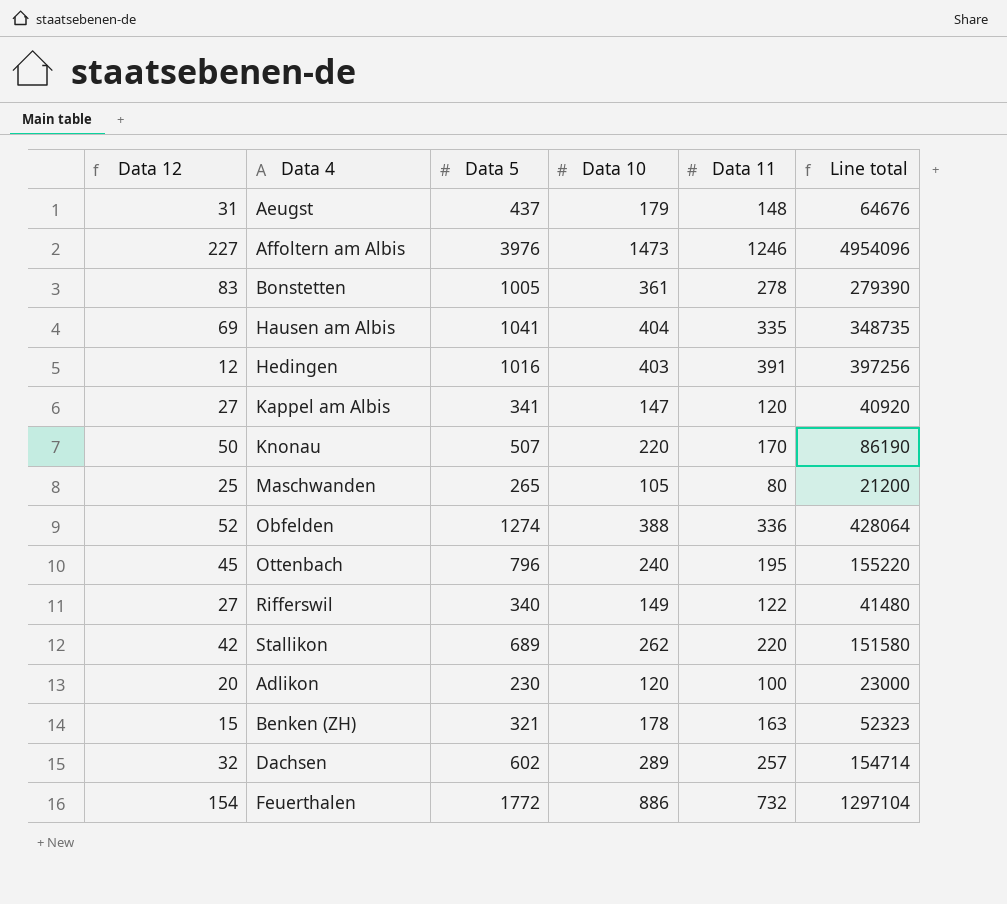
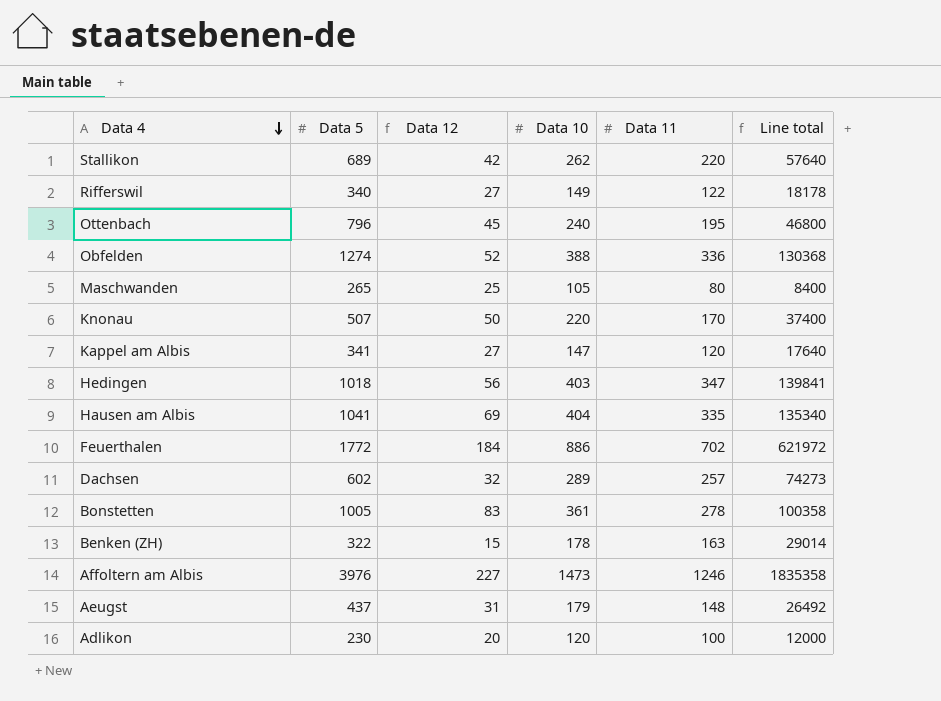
row order: none -> Data 4 descending
column Data 12 | position: 1 -> 3
column Line total | formula: [Data 5] * [Data 11] -> [Data 10] * [Data 11]
Hedingen | Data 5: 1016 -> 1018
Hedingen | Data 12: 12 -> 56
Hedingen | Data 11: 391 -> 347
Feuerthalen | Data 12: 154 -> 184
Feuerthalen | Data 11: 732 -> 702
Benken (ZH) | Data 5: 321 -> 322

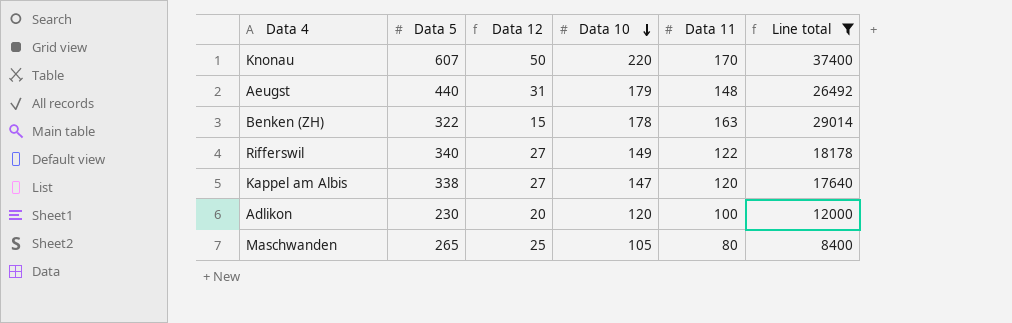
filter: none -> Line total <= 37400
row order: Data 4 descending -> Data 10 descending
Knonau | Data 5: 507 -> 607
Aeugst | Data 5: 437 -> 440
Kappel am Albis | Data 5: 341 -> 338

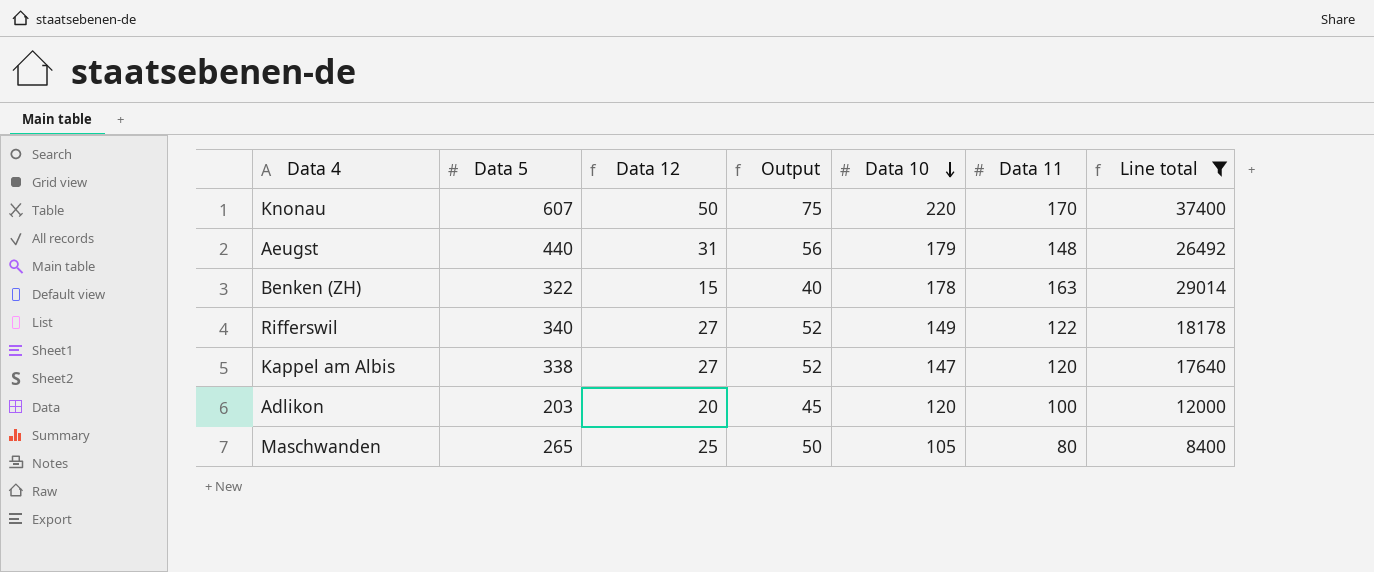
column Output | formula: none -> [Data 12] + 25
Adlikon | Data 5: 230 -> 203

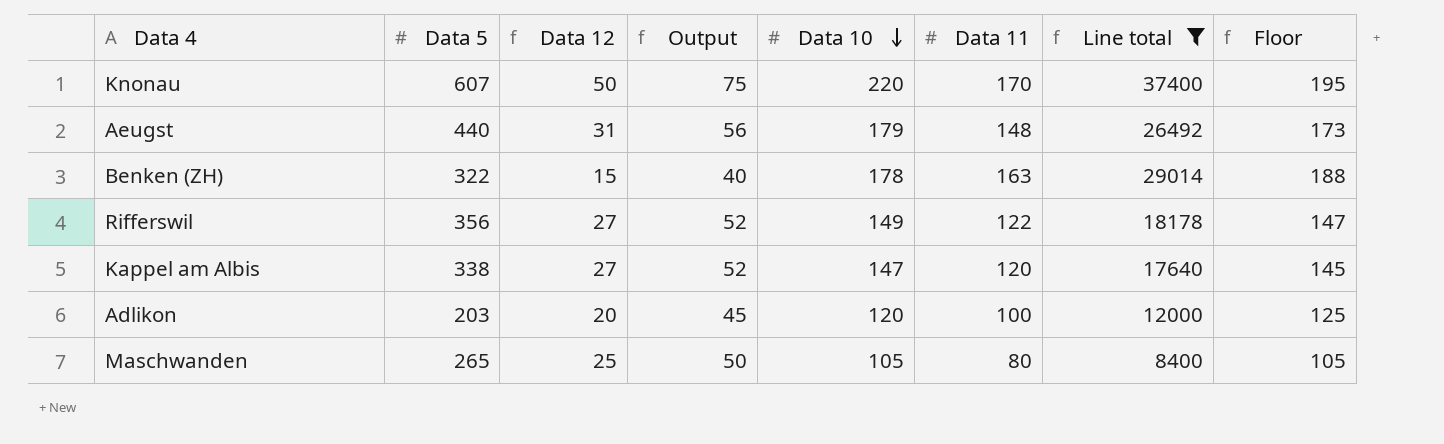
column Floor | formula: none -> [Data 11] + 25
Rifferswil | Data 5: 340 -> 356

